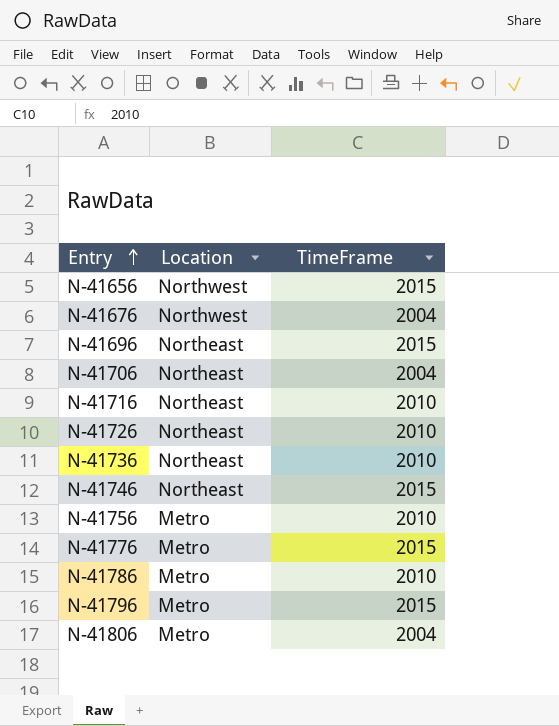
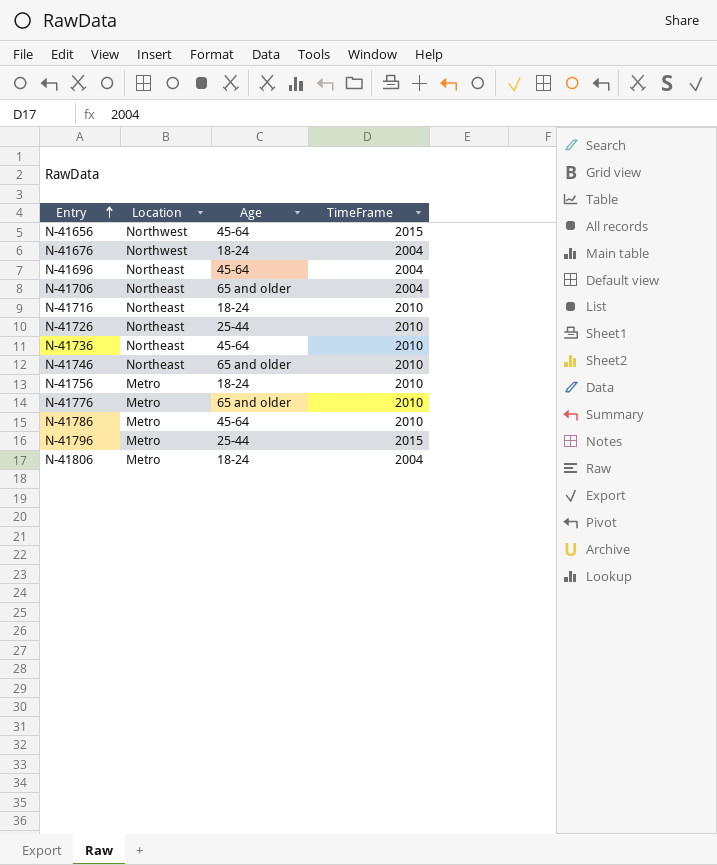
column Age | position: none -> 3
N-41696 | TimeFrame: 2015 -> 2004
N-41746 | TimeFrame: 2015 -> 2010
N-41776 | TimeFrame: 2015 -> 2010

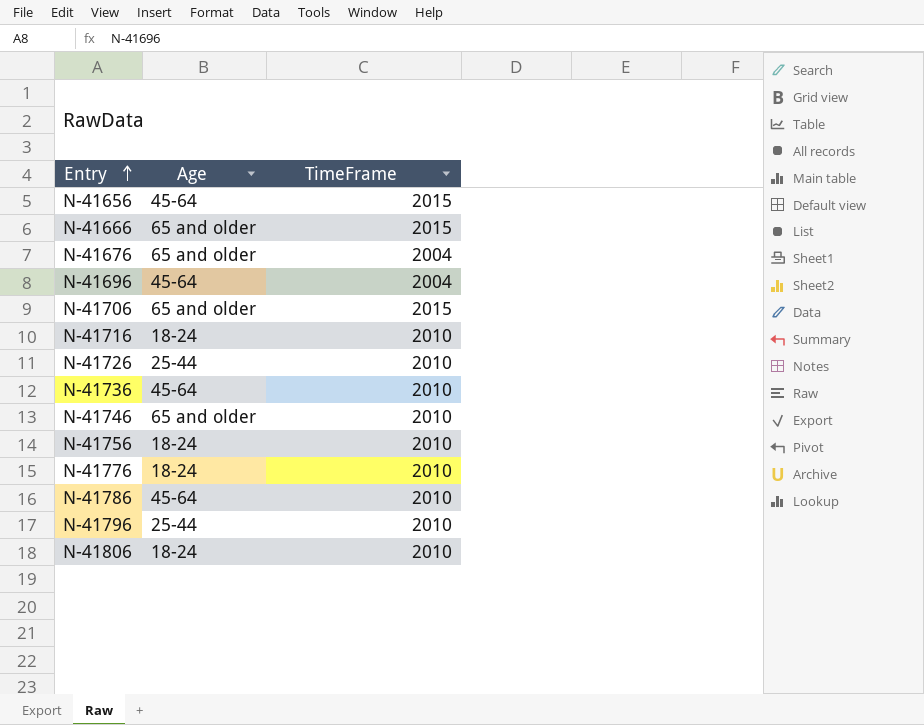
column Location | position: 2 -> none
row N-41666: none -> 65 and older | 2015
N-41676 | Age: 18-24 -> 65 and older
N-41706 | TimeFrame: 2004 -> 2015
N-41776 | Age: 65 and older -> 18-24
N-41796 | TimeFrame: 2015 -> 2010
N-41806 | TimeFrame: 2004 -> 2010

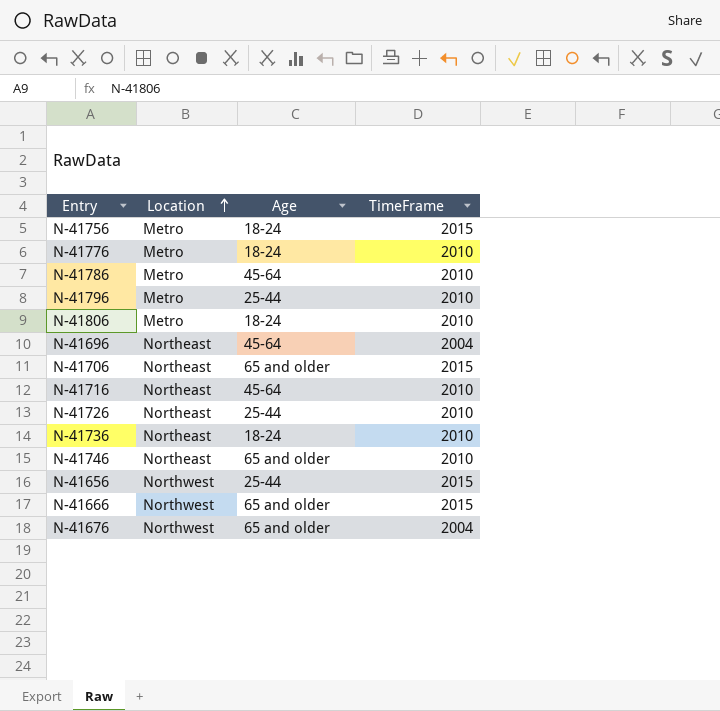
row order: Entry ascending -> Location ascending
column Location | position: none -> 2
N-41756 | TimeFrame: 2010 -> 2015
N-41716 | Age: 18-24 -> 45-64
N-41736 | Age: 45-64 -> 18-24
N-41656 | Age: 45-64 -> 25-44

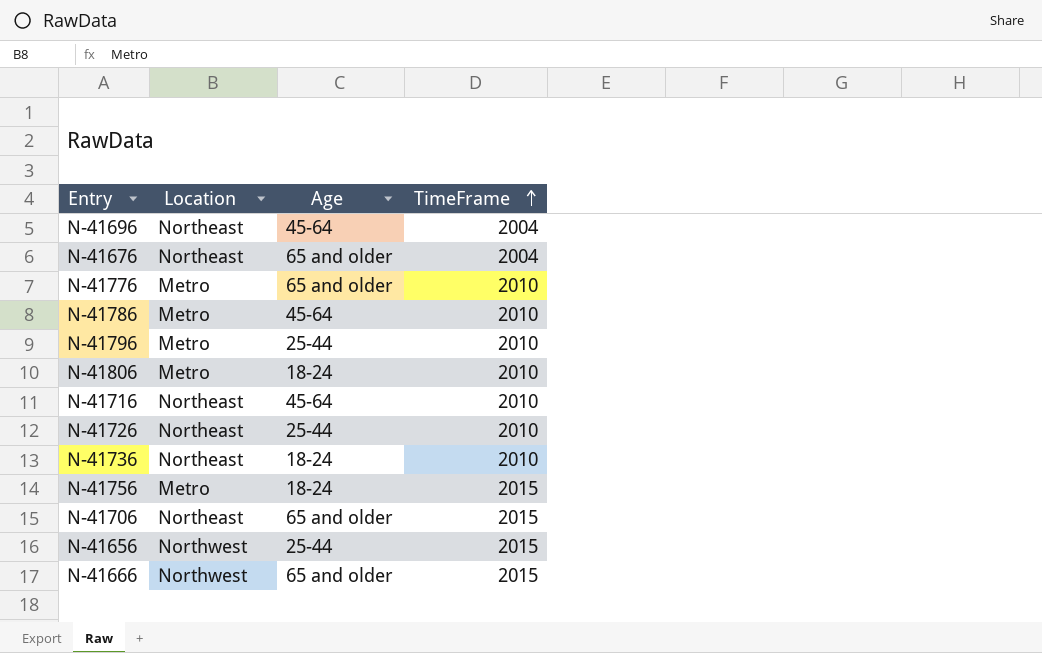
row order: Location ascending -> TimeFrame ascending
row N-41746: Northeast | 65 and older | 2010 -> none
N-41676 | Location: Northwest -> Northeast
N-41776 | Age: 18-24 -> 65 and older

